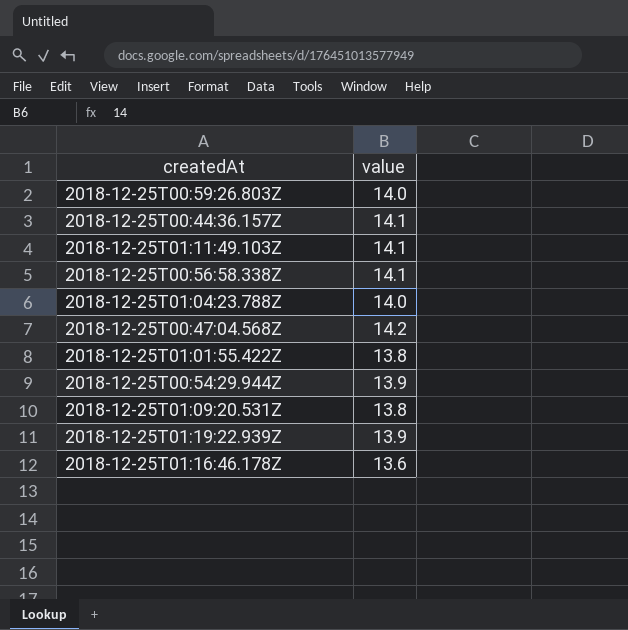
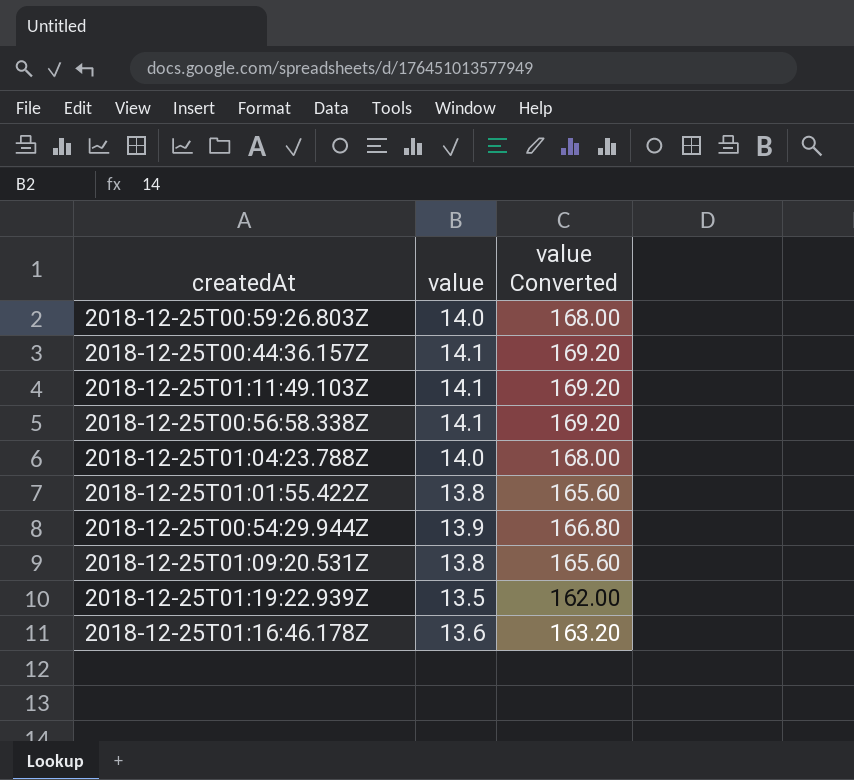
column value Converted | formula: none -> [value] * 12
row 2018-12-25T00:47:04.568Z: 14.2 -> none
2018-12-25T01:19:22.939Z | value: 13.9 -> 13.5

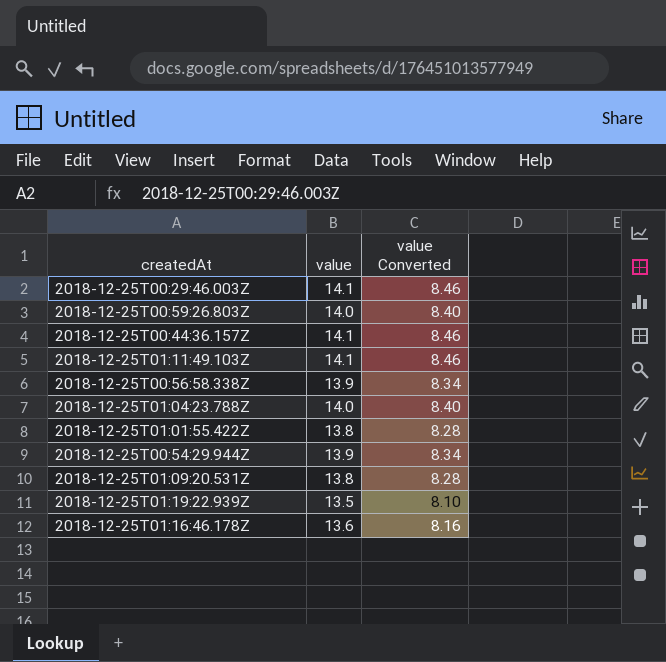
column value Converted | formula: [value] * 12 -> [value] * 0.6
row 2018-12-25T00:29:46.003Z: none -> 14.1 | 8.46
2018-12-25T00:56:58.338Z | value: 14.1 -> 13.9

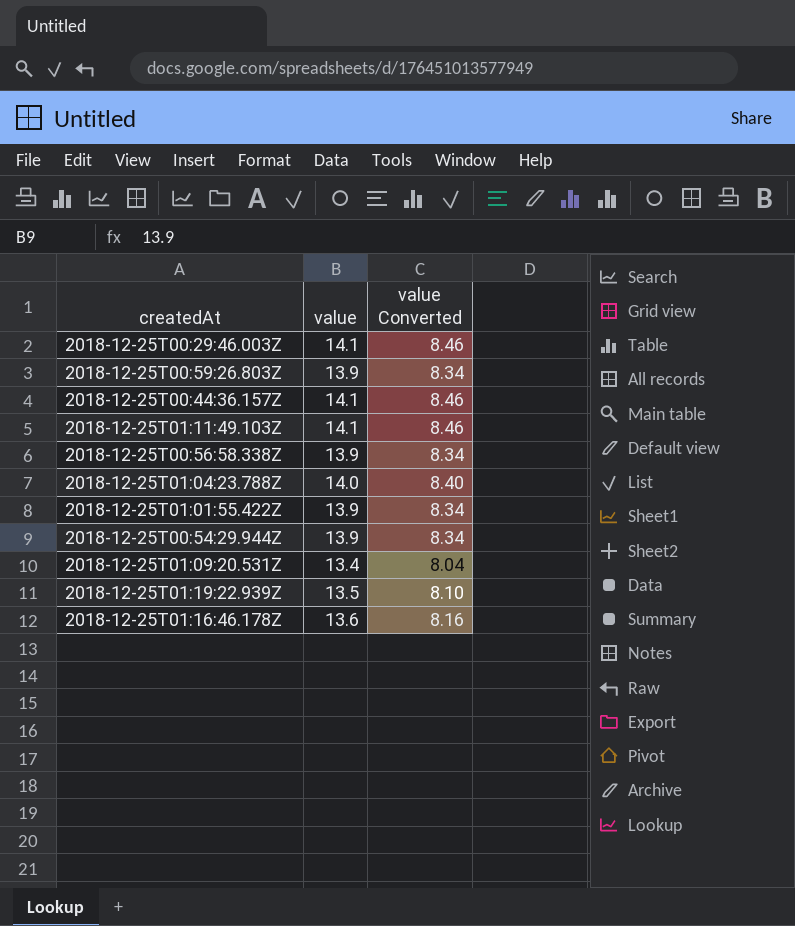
2018-12-25T00:59:26.803Z | value: 14.0 -> 13.9
2018-12-25T00:59:26.803Z | value Converted: 8.40 -> 8.34
2018-12-25T01:01:55.422Z | value: 13.8 -> 13.9
2018-12-25T01:01:55.422Z | value Converted: 8.28 -> 8.34
2018-12-25T01:09:20.531Z | value: 13.8 -> 13.4
2018-12-25T01:09:20.531Z | value Converted: 8.28 -> 8.04

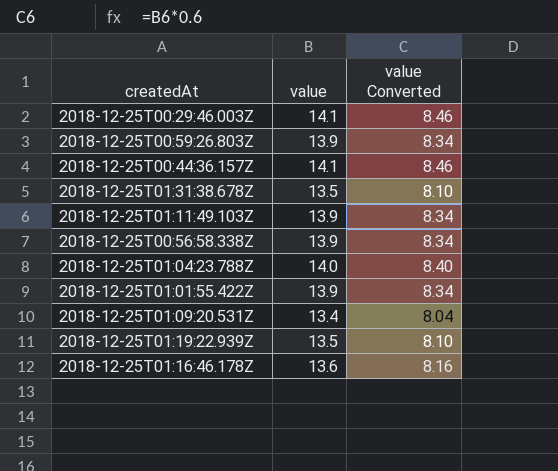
row 2018-12-25T00:54:29.944Z: 13.9 | 8.34 -> none
row 2018-12-25T01:31:38.678Z: none -> 13.5 | 8.10
2018-12-25T01:11:49.103Z | value: 14.1 -> 13.9
2018-12-25T01:11:49.103Z | value Converted: 8.46 -> 8.34

